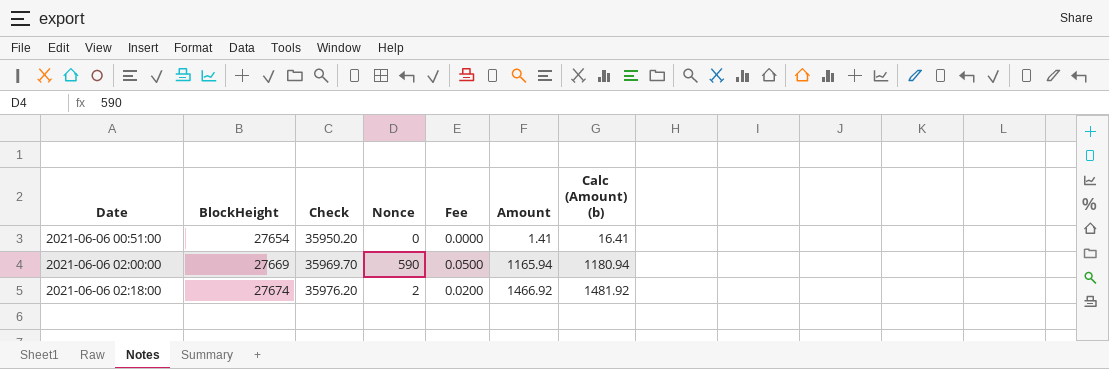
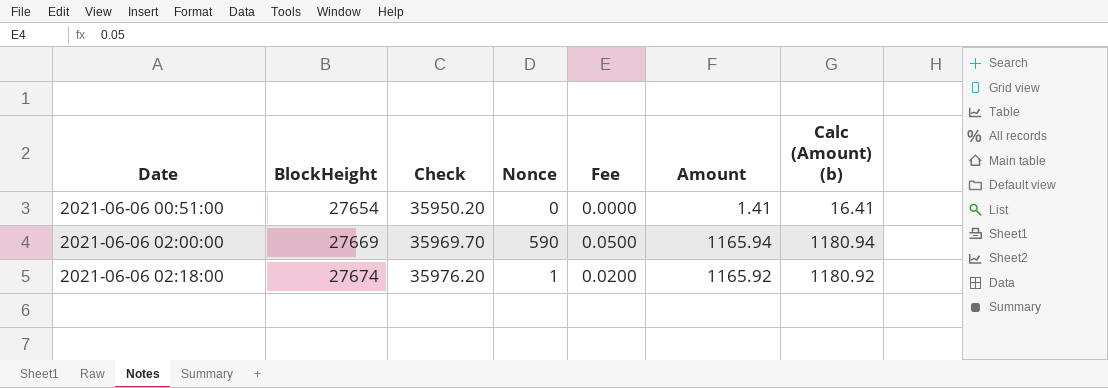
2021-06-06 02:18:00 | Nonce: 2 -> 1
2021-06-06 02:18:00 | Amount: 1466.92 -> 1165.92
2021-06-06 02:18:00 | Calc (Amount) (b): 1481.92 -> 1180.92

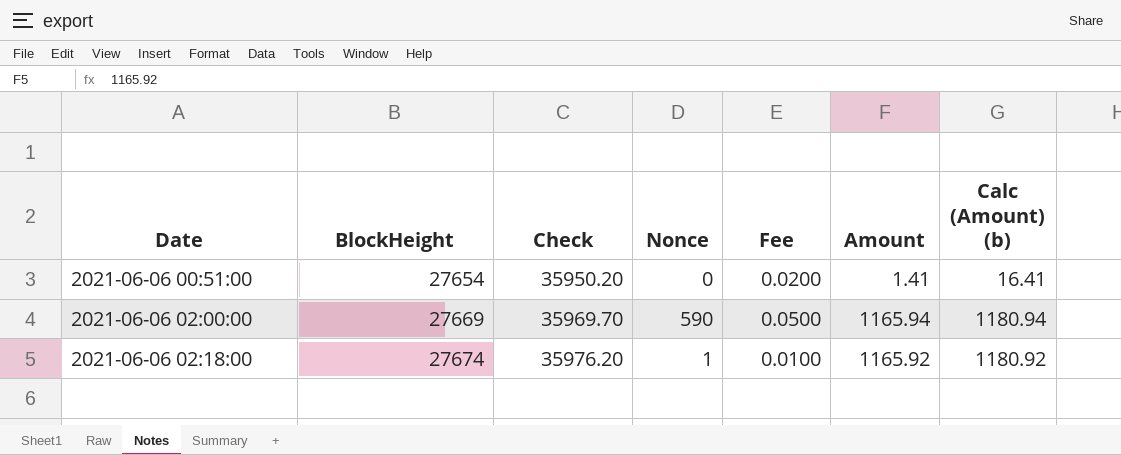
2021-06-06 00:51:00 | Fee: 0.0000 -> 0.0200
2021-06-06 02:18:00 | Fee: 0.0200 -> 0.0100

